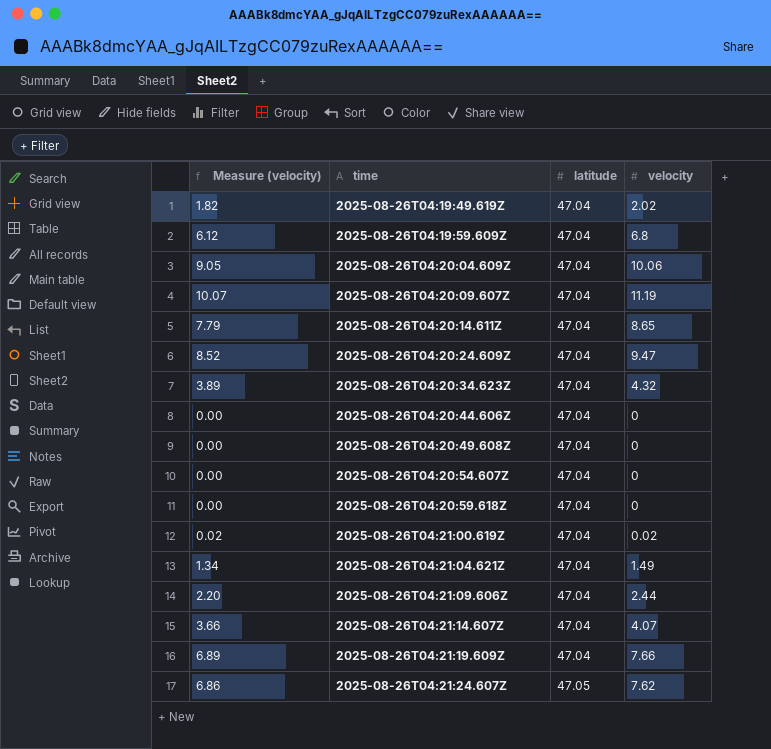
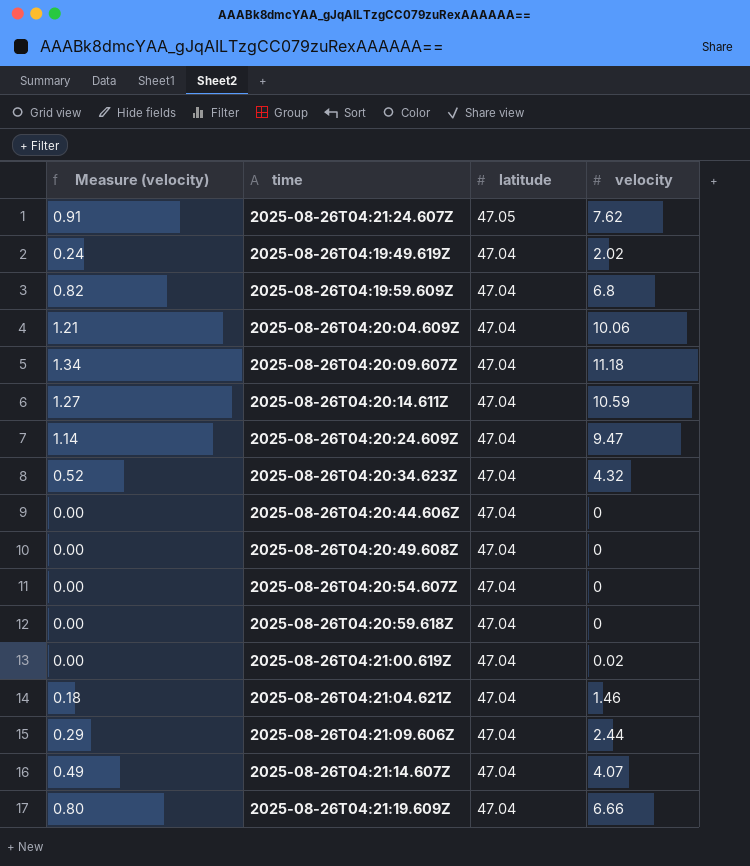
row order: time ascending -> latitude descending
column Measure (velocity) | formula: [velocity] * 0.9 -> [velocity] * 0.12
2025-08-26T04:20:09.607Z | velocity: 11.19 -> 11.18
2025-08-26T04:20:14.611Z | velocity: 8.65 -> 10.59
2025-08-26T04:21:04.621Z | velocity: 1.49 -> 1.46
2025-08-26T04:21:19.609Z | velocity: 7.66 -> 6.66

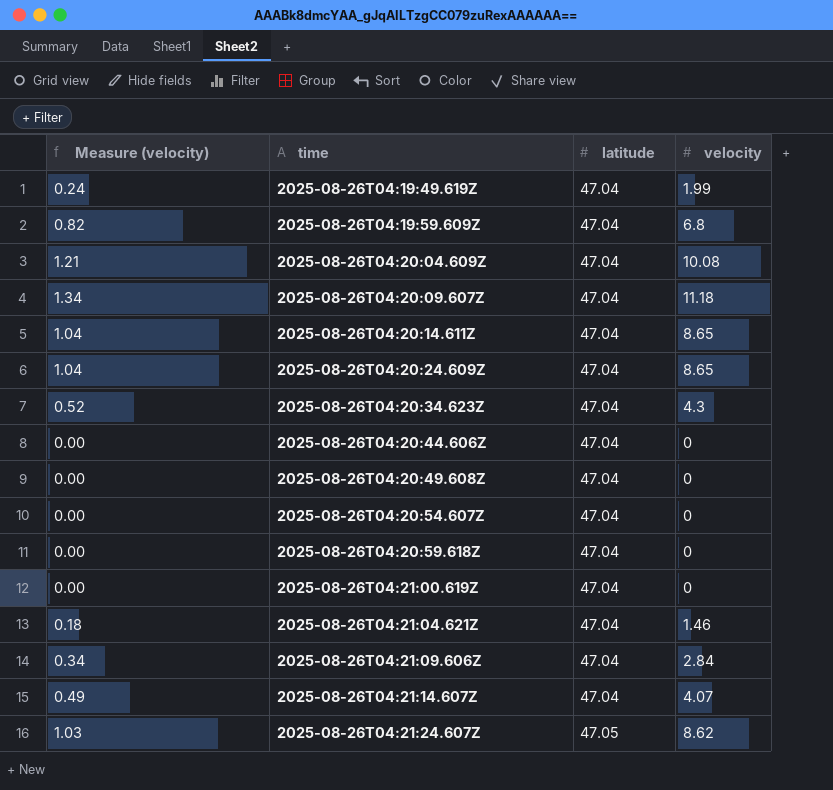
row order: latitude descending -> time ascending
row 2025-08-26T04:21:19.609Z: 0.80 | 47.04 | 6.66 -> none
2025-08-26T04:19:49.619Z | velocity: 2.02 -> 1.99
2025-08-26T04:20:04.609Z | velocity: 10.06 -> 10.08
2025-08-26T04:20:14.611Z | Measure (velocity): 1.27 -> 1.04
2025-08-26T04:20:14.611Z | velocity: 10.59 -> 8.65
2025-08-26T04:20:24.609Z | Measure (velocity): 1.14 -> 1.04
2025-08-26T04:20:24.609Z | velocity: 9.47 -> 8.65
2025-08-26T04:20:34.623Z | velocity: 4.32 -> 4.3
2025-08-26T04:21:00.619Z | velocity: 0.02 -> 0
2025-08-26T04:21:09.606Z | Measure (velocity): 0.29 -> 0.34
2025-08-26T04:21:09.606Z | velocity: 2.44 -> 2.84
2025-08-26T04:21:24.607Z | Measure (velocity): 0.91 -> 1.03
2025-08-26T04:21:24.607Z | velocity: 7.62 -> 8.62

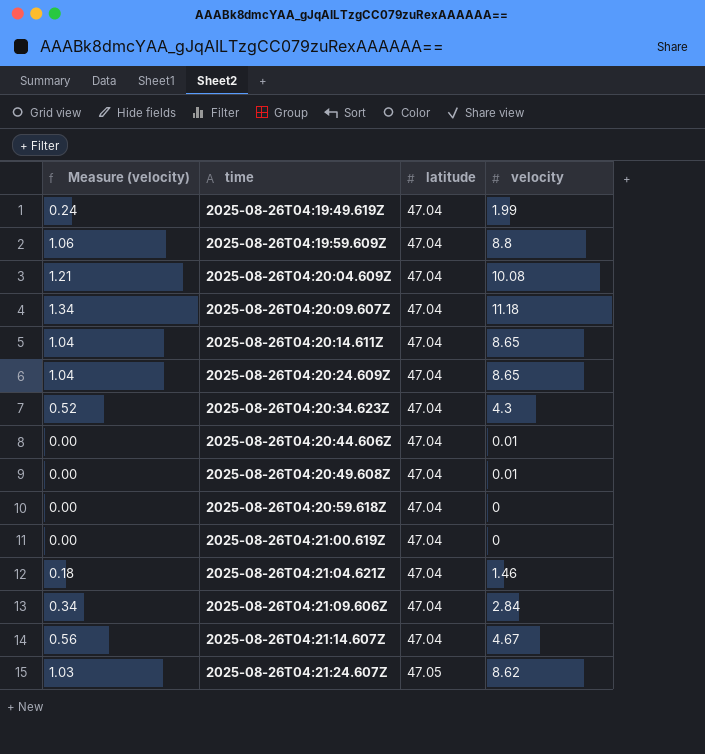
row 2025-08-26T04:20:54.607Z: 0.00 | 47.04 | 0 -> none
2025-08-26T04:19:59.609Z | Measure (velocity): 0.82 -> 1.06
2025-08-26T04:19:59.609Z | velocity: 6.8 -> 8.8
2025-08-26T04:20:44.606Z | velocity: 0 -> 0.01
2025-08-26T04:20:49.608Z | velocity: 0 -> 0.01
2025-08-26T04:21:14.607Z | Measure (velocity): 0.49 -> 0.56
2025-08-26T04:21:14.607Z | velocity: 4.07 -> 4.67

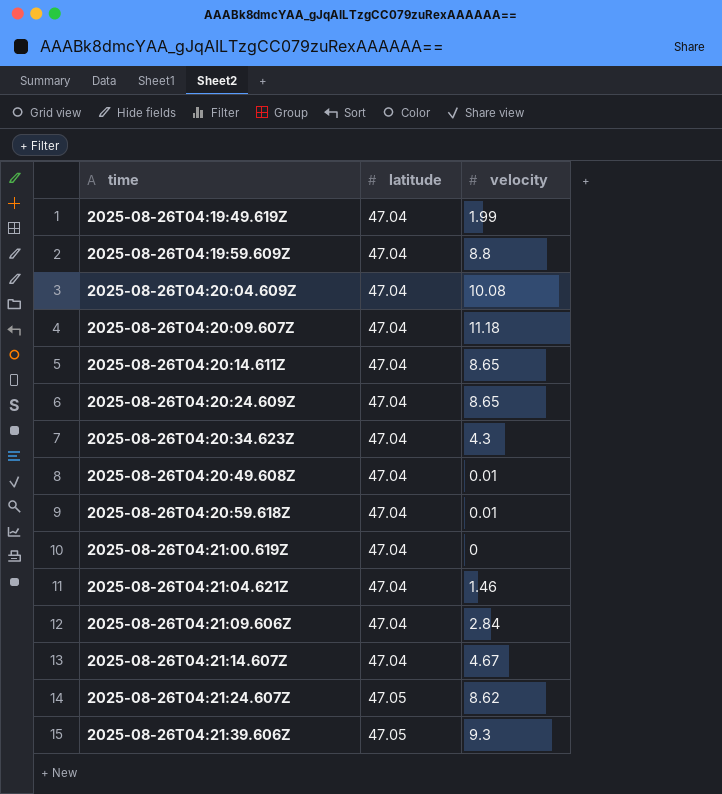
column Measure (velocity) | formula: [velocity] * 0.12 -> none
row 2025-08-26T04:20:44.606Z: 0.00 | 47.04 | 0.01 -> none
2025-08-26T04:20:59.618Z | velocity: 0 -> 0.01
row 2025-08-26T04:21:39.606Z: none -> 47.05 | 9.3

